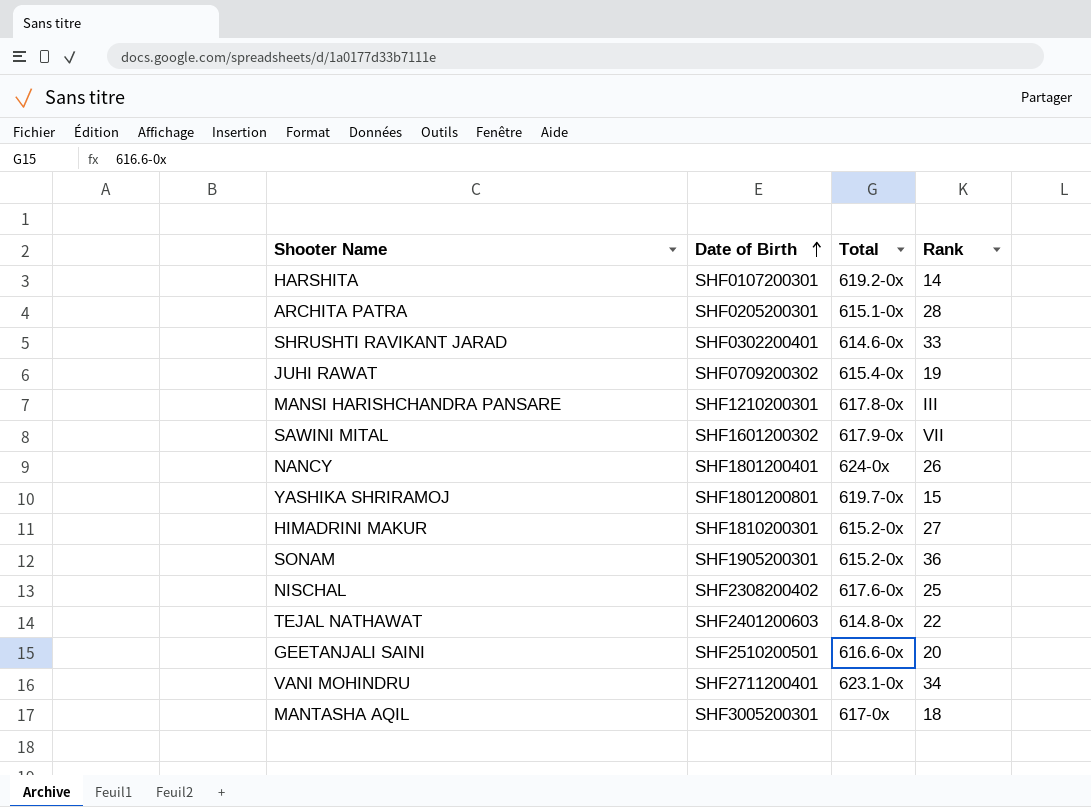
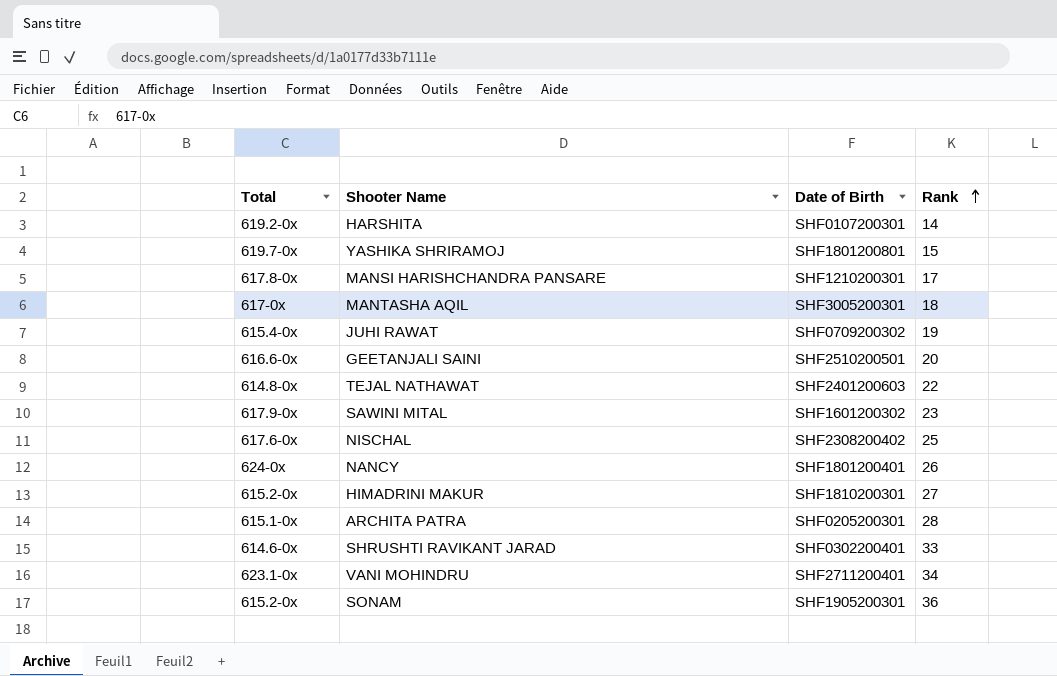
row order: Date of Birth ascending -> Rank ascending
column Total | position: 3 -> 1
MANSI HARISHCHANDRA PANSARE | Rank: III -> 17
SAWINI MITAL | Rank: VII -> 23

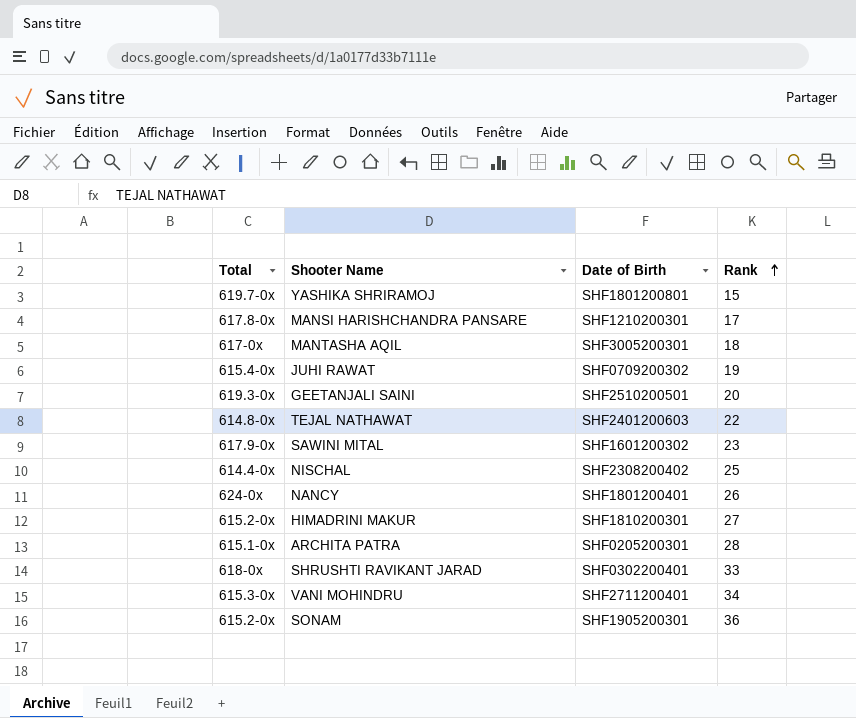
row HARSHITA: 619.2-0x | SHF0107200301 | 14 -> none
GEETANJALI SAINI | Total: 616.6-0x -> 619.3-0x
NISCHAL | Total: 617.6-0x -> 614.4-0x
SHRUSHTI RAVIKANT JARAD | Total: 614.6-0x -> 618-0x
VANI MOHINDRU | Total: 623.1-0x -> 615.3-0x

